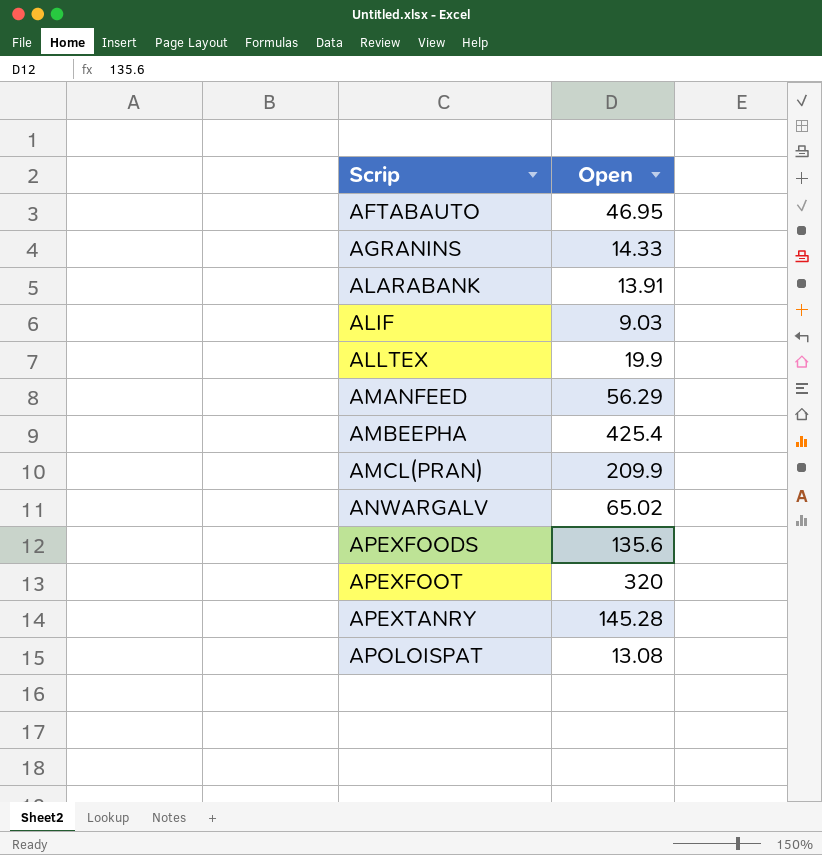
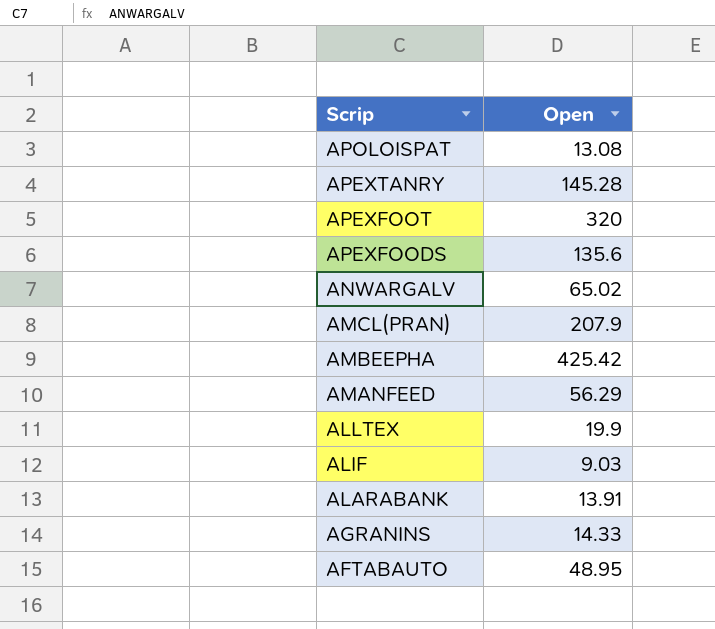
row order: Scrip ascending -> Scrip descending
AMCL(PRAN) | Open: 209.9 -> 207.9
AMBEEPHA | Open: 425.4 -> 425.42
AFTABAUTO | Open: 46.95 -> 48.95

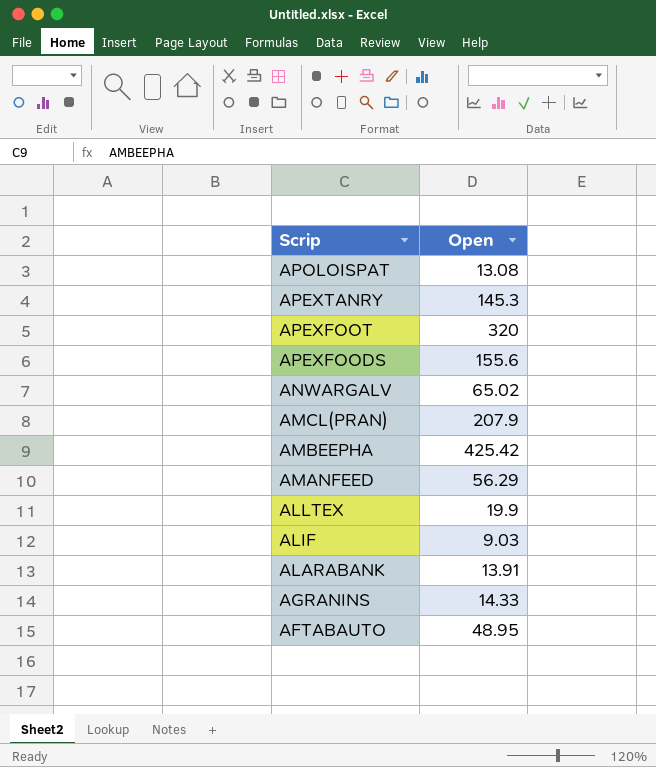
APEXTANRY | Open: 145.28 -> 145.3
APEXFOODS | Open: 135.6 -> 155.6

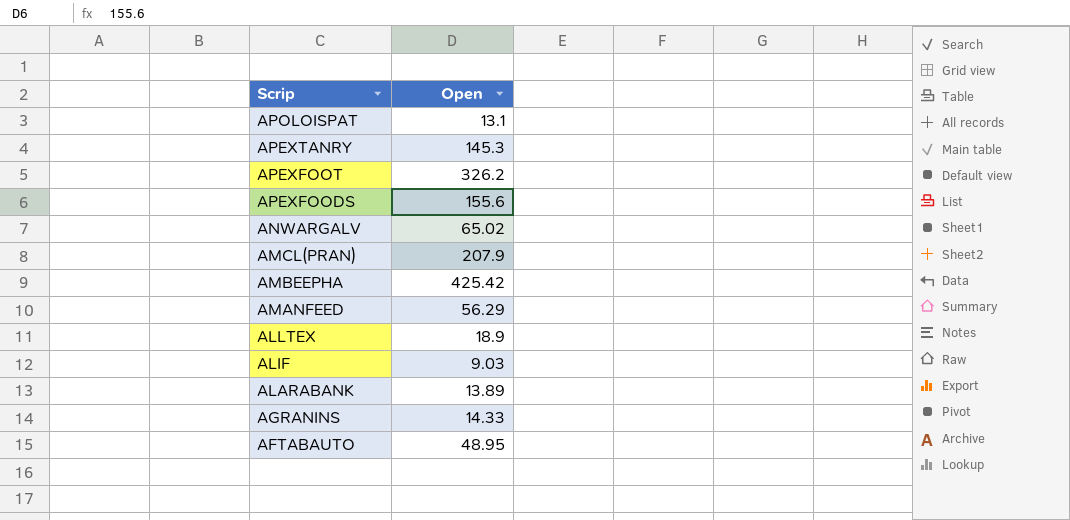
APOLOISPAT | Open: 13.08 -> 13.1
APEXFOOT | Open: 320 -> 326.2
ALLTEX | Open: 19.9 -> 18.9
ALARABANK | Open: 13.91 -> 13.89

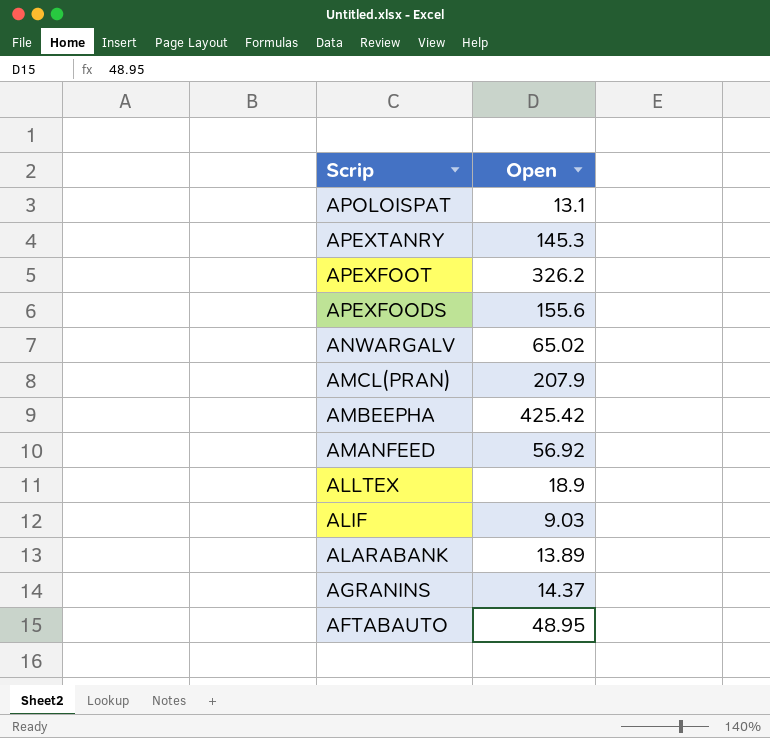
AMANFEED | Open: 56.29 -> 56.92
AGRANINS | Open: 14.33 -> 14.37

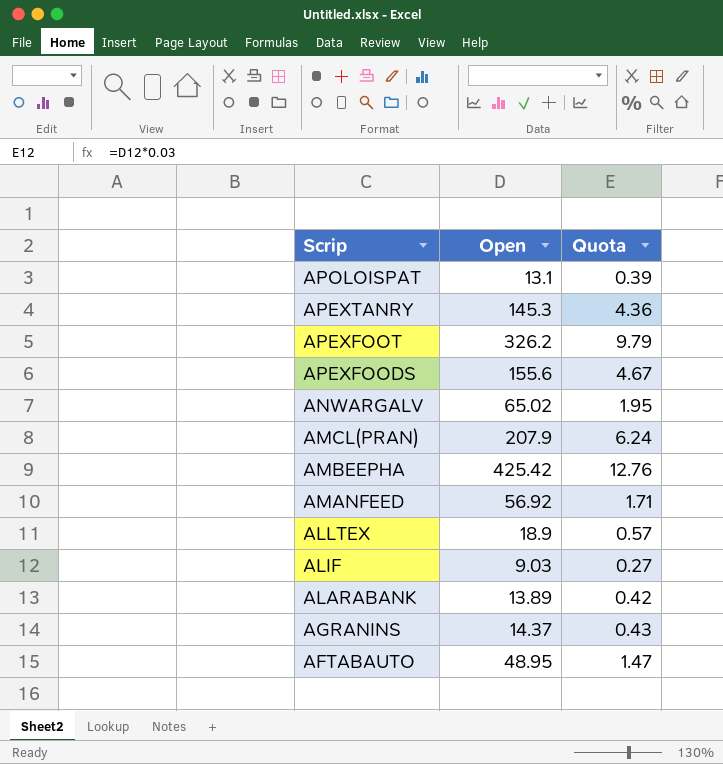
column Quota | formula: none -> [Open] * 0.03

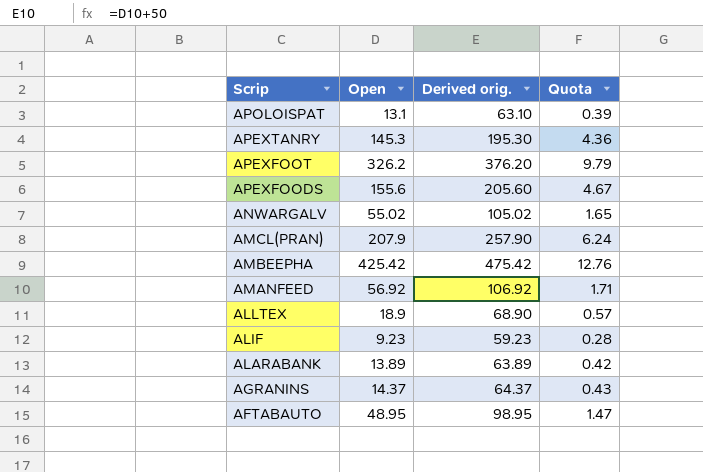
column Derived orig. | formula: none -> [Open] + 50
ANWARGALV | Open: 65.02 -> 55.02
ANWARGALV | Quota: 1.95 -> 1.65
ALIF | Open: 9.03 -> 9.23
ALIF | Quota: 0.27 -> 0.28

